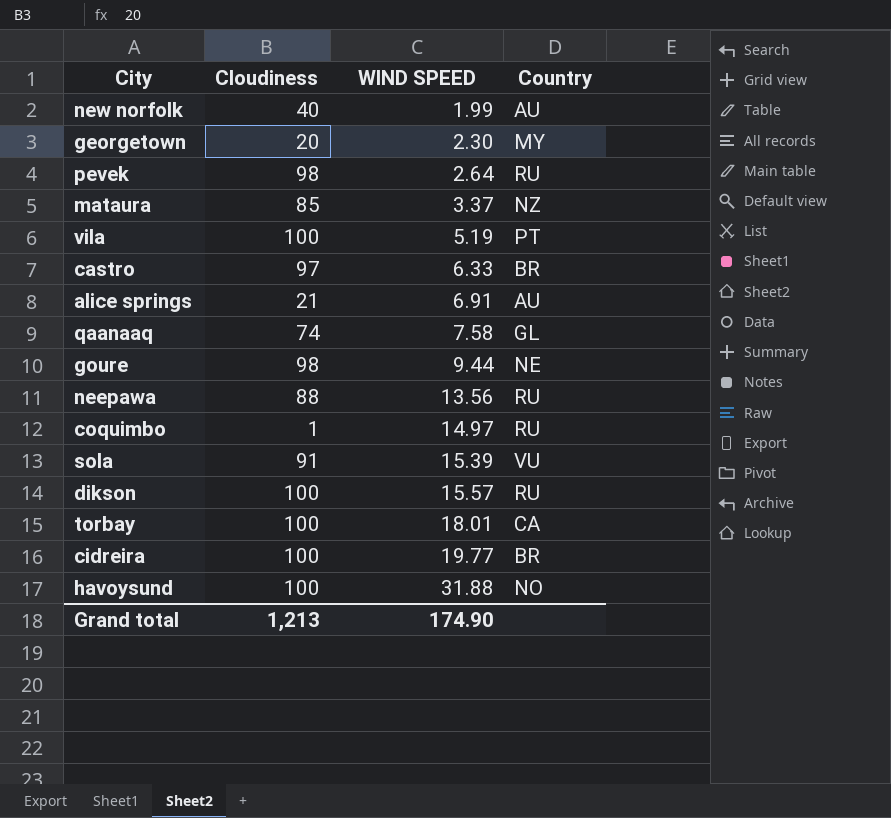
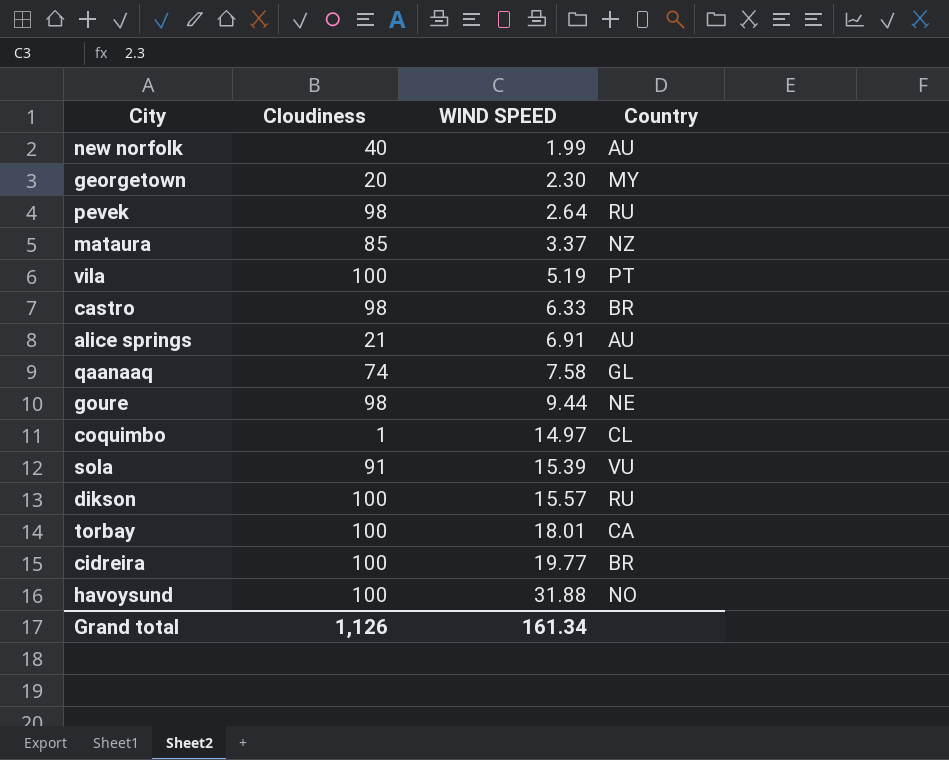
row neepawa: 88 | 13.56 | RU -> none
castro | Cloudiness: 97 -> 98
coquimbo | Country: RU -> CL
Grand total | Cloudiness: 1,213 -> 1,126
Grand total | WIND SPEED: 174.90 -> 161.34

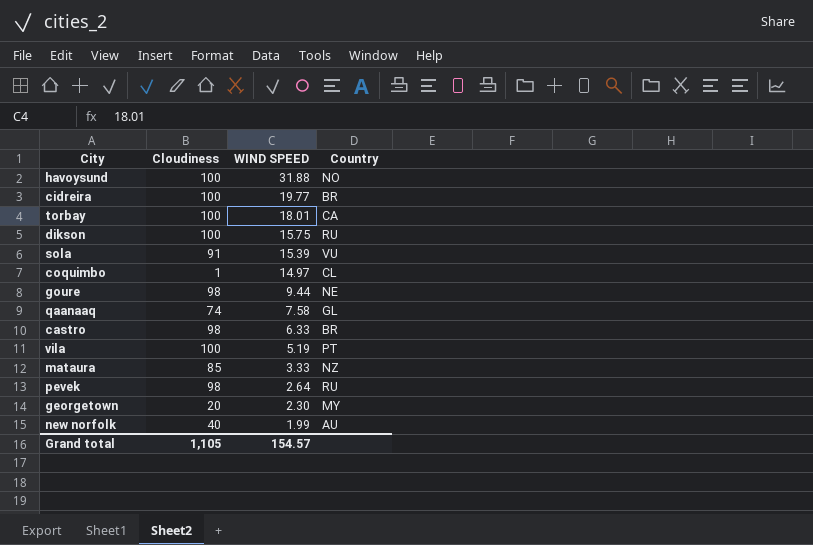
row order: WIND SPEED ascending -> WIND SPEED descending
row alice springs: 21 | 6.91 | AU -> none
dikson | WIND SPEED: 15.57 -> 15.75
mataura | WIND SPEED: 3.37 -> 3.33
Grand total | Cloudiness: 1,126 -> 1,105
Grand total | WIND SPEED: 161.34 -> 154.57

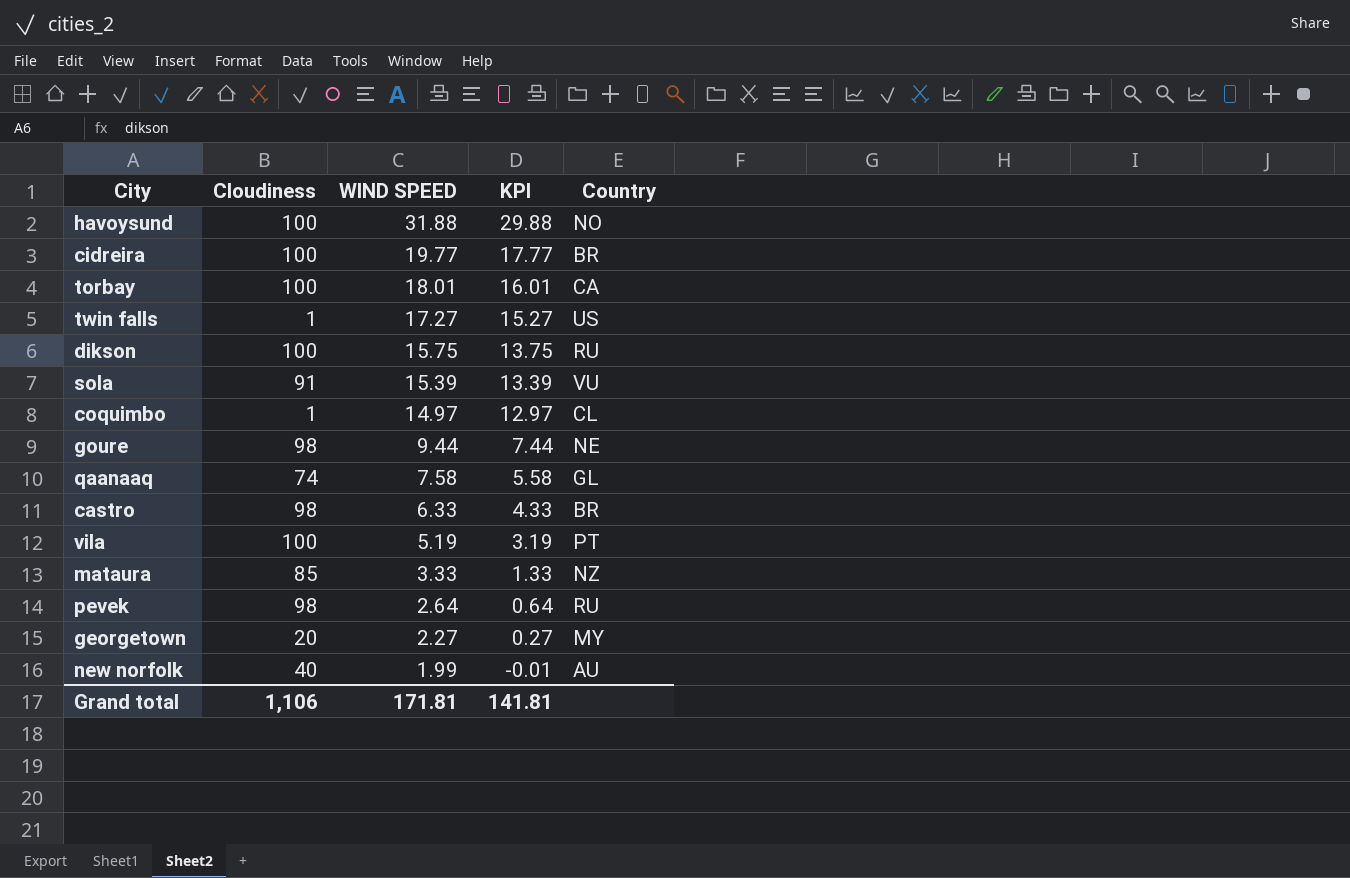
column KPI | formula: none -> [WIND SPEED] - 2
row twin falls: none -> 1 | 17.27 | 15.27 | US
georgetown | WIND SPEED: 2.30 -> 2.27
Grand total | Cloudiness: 1,105 -> 1,106
Grand total | WIND SPEED: 154.57 -> 171.81

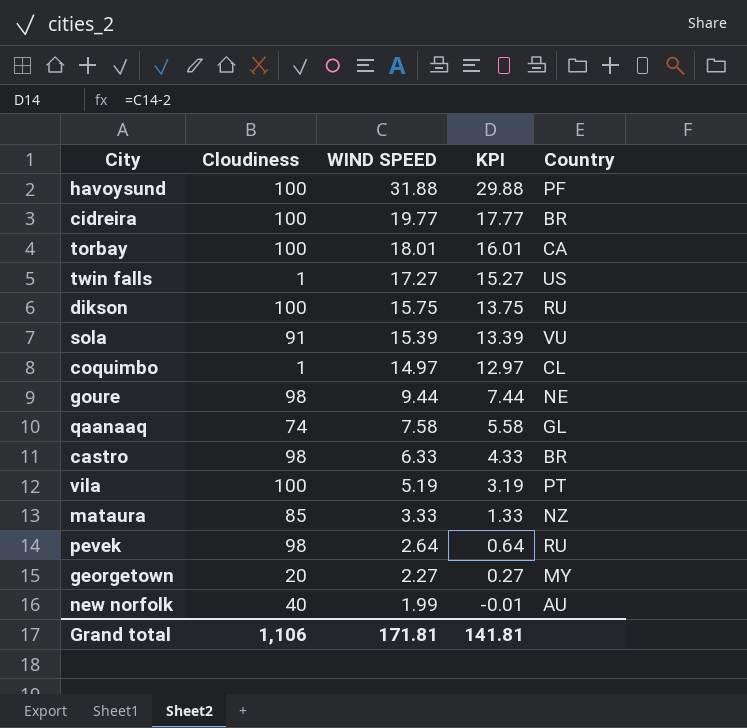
havoysund | Country: NO -> PF

